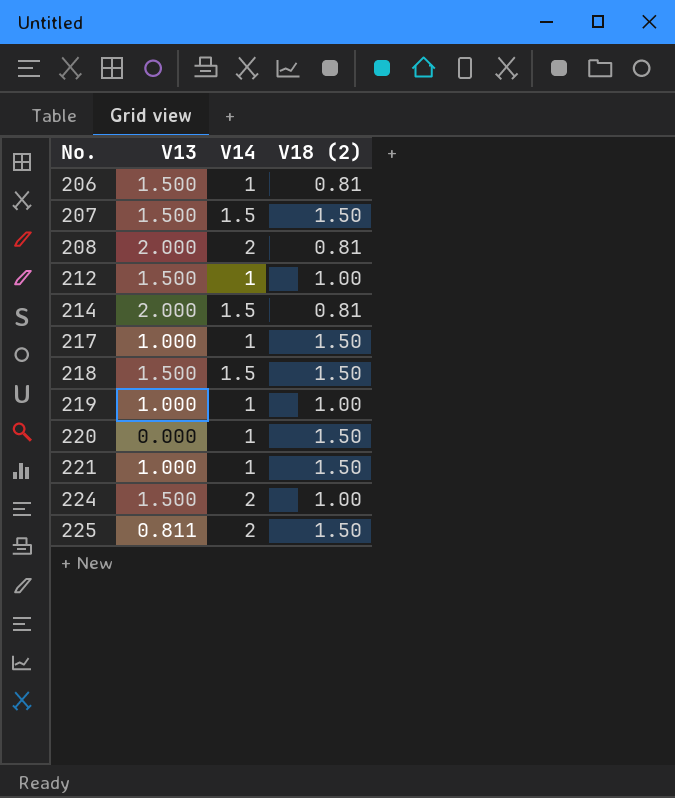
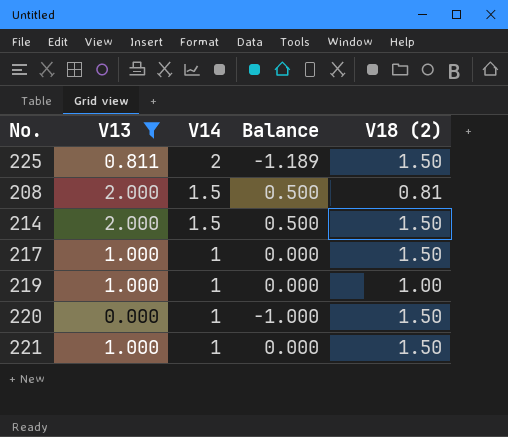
filter: none -> V13 != 1.500
row order: No. ascending -> V14 descending
column Balance | formula: none -> [V13] - [V14]
208 | V14: 2 -> 1.5
214 | V18 (2): 0.81 -> 1.50

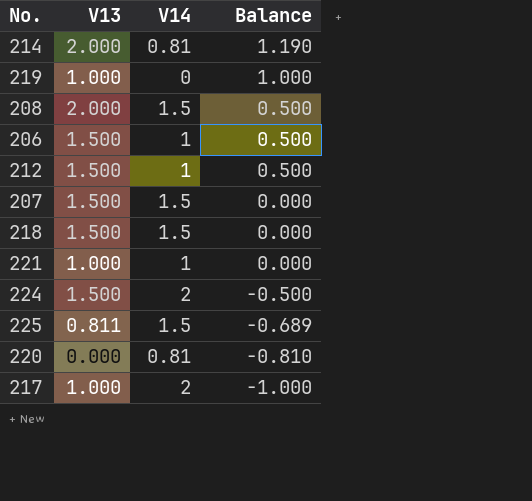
filter: V13 != 1.500 -> none
row order: V14 descending -> Balance descending
column V18 (2) | position: 5 -> none
214 | V14: 1.5 -> 0.81
214 | Balance: 0.500 -> 1.190
219 | V14: 1 -> 0
219 | Balance: 0.000 -> 1.000
225 | V14: 2 -> 1.5
225 | Balance: -1.189 -> -0.689
220 | V14: 1 -> 0.81
220 | Balance: -1.000 -> -0.810
217 | V14: 1 -> 2
217 | Balance: 0.000 -> -1.000

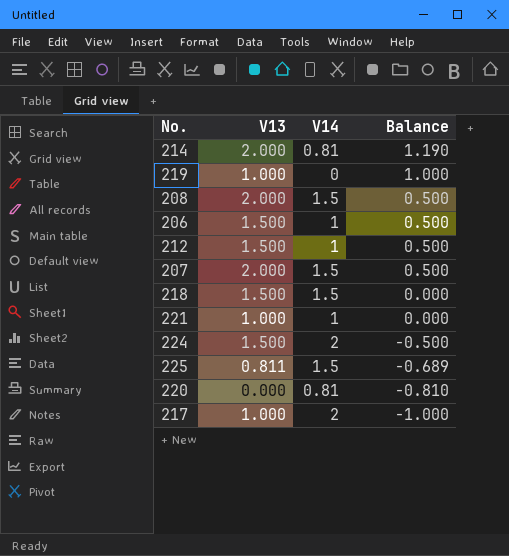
207 | V13: 1.500 -> 2.000
207 | Balance: 0.000 -> 0.500

